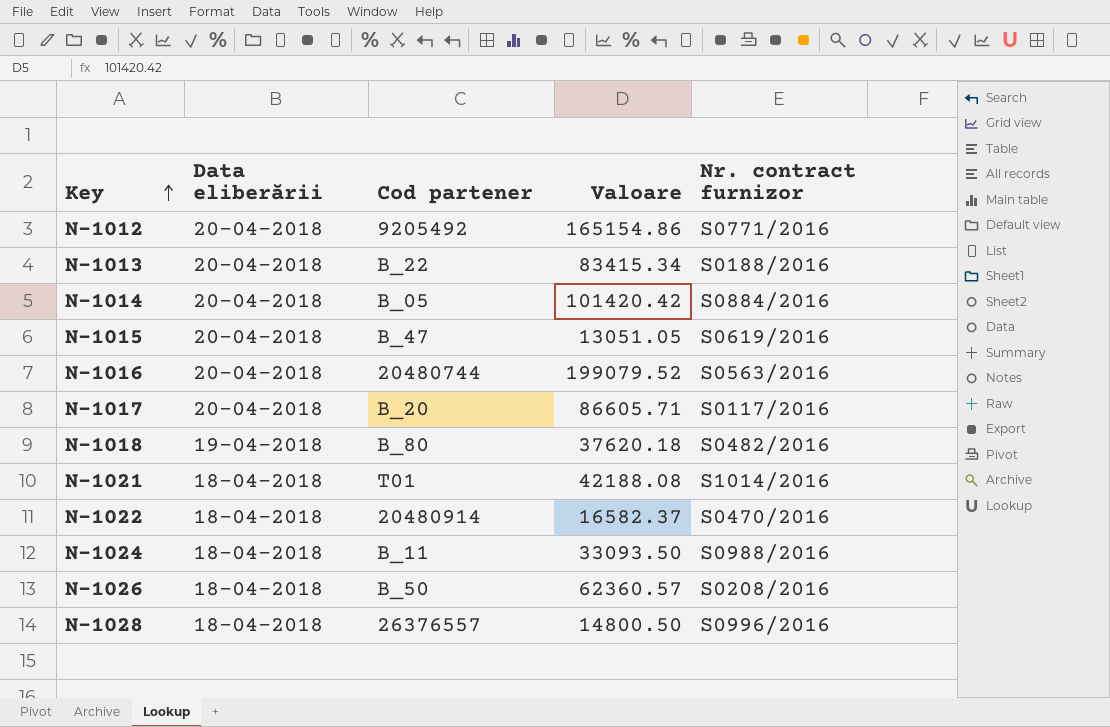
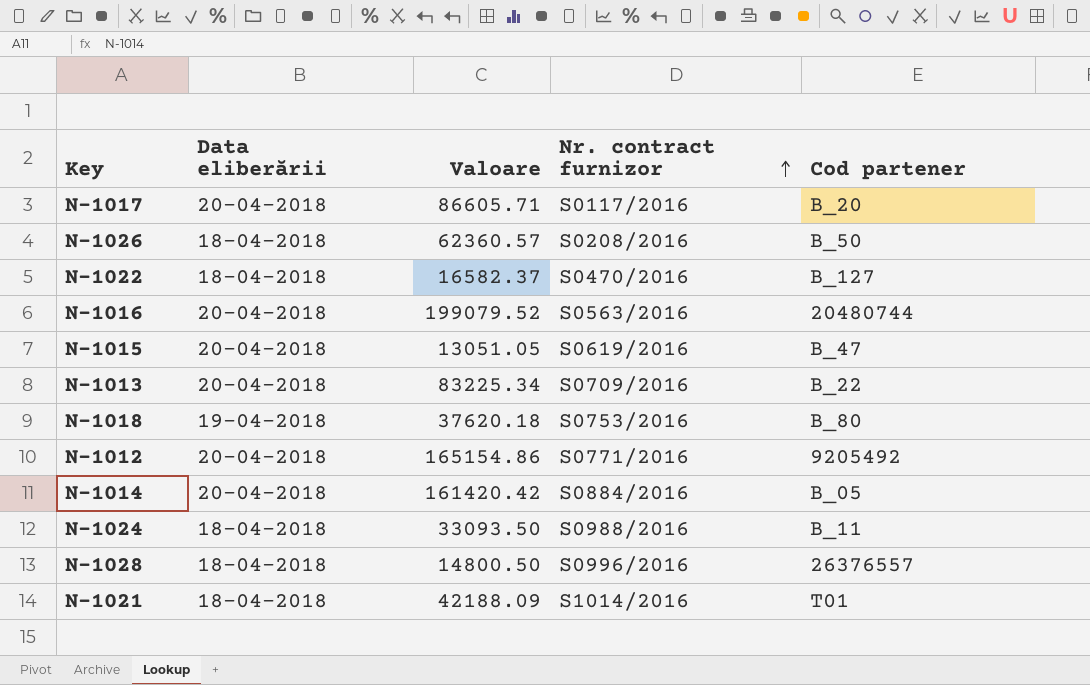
row order: Key ascending -> Nr. contract furnizor ascending
column Cod partener | position: 3 -> 5
N-1022 | Cod partener: 20480914 -> B_127
N-1013 | Valoare: 83415.34 -> 83225.34
N-1013 | Nr. contract furnizor: S0188/2016 -> S0709/2016
N-1018 | Nr. contract furnizor: S0482/2016 -> S0753/2016
N-1014 | Valoare: 101420.42 -> 161420.42
N-1021 | Valoare: 42188.08 -> 42188.09

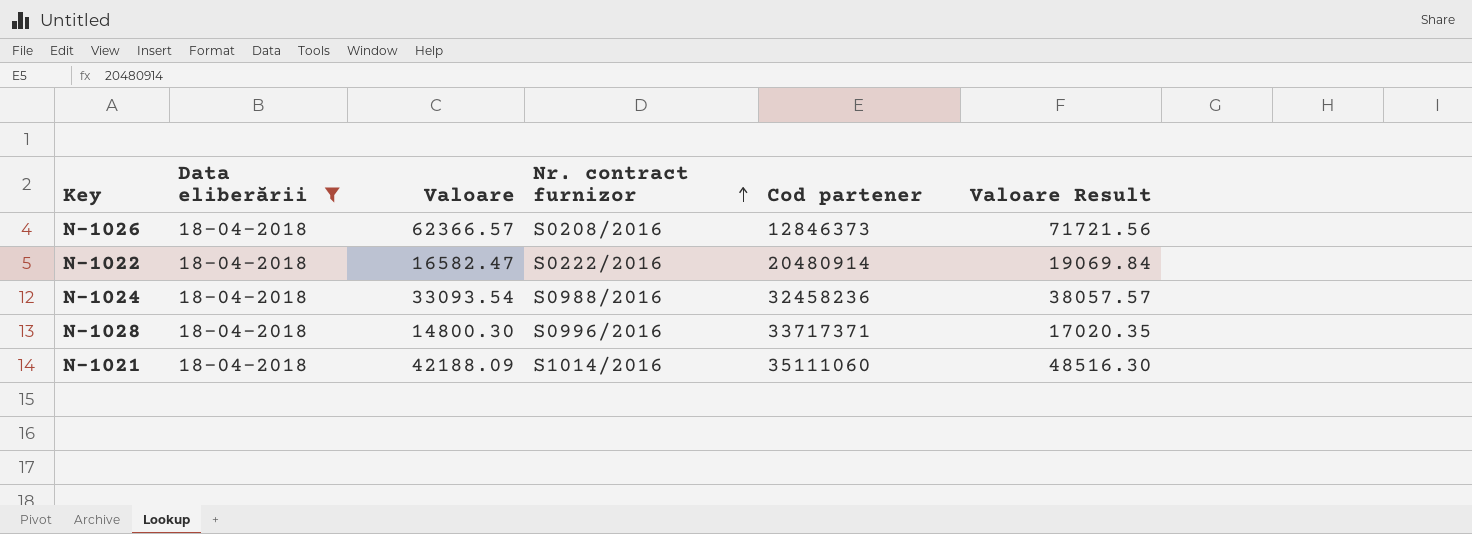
filter: none -> Data eliberării = 18-04-2018
column Valoare Result | formula: none -> [Valoare] * 1.15
N-1026 | Valoare: 62360.57 -> 62366.57
N-1026 | Cod partener: B_50 -> 12846373
N-1022 | Valoare: 16582.37 -> 16582.47
N-1022 | Nr. contract furnizor: S0470/2016 -> S0222/2016
N-1022 | Cod partener: B_127 -> 20480914
N-1024 | Valoare: 33093.50 -> 33093.54
N-1024 | Cod partener: B_11 -> 32458236
N-1028 | Valoare: 14800.50 -> 14800.30
N-1028 | Cod partener: 26376557 -> 33717371
N-1021 | Cod partener: T01 -> 35111060

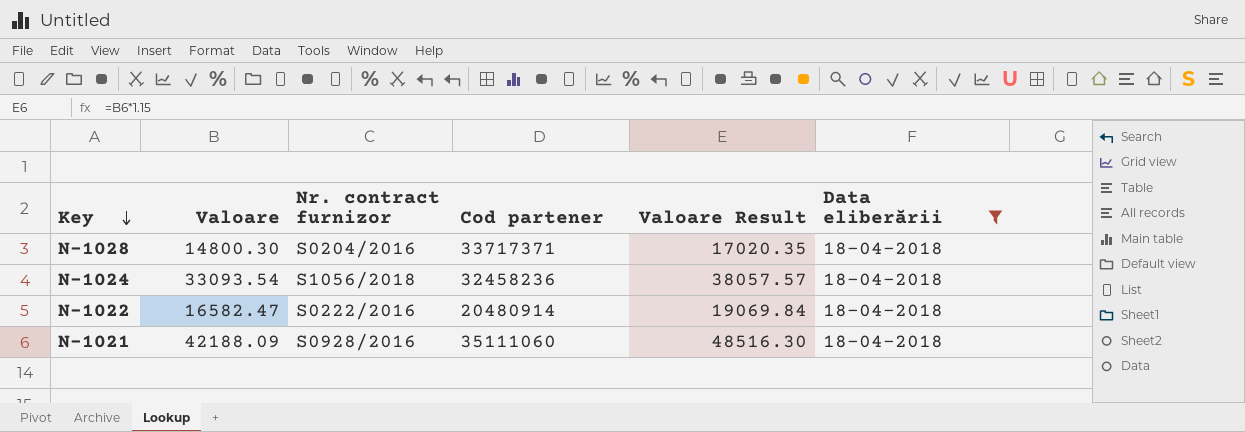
row order: Nr. contract furnizor ascending -> Key descending
column Data eliberării | position: 2 -> 6
row N-1026: 18-04-2018 | 62366.57 | S0208/2016 | 12846373 | 71721.56 -> none
N-1028 | Nr. contract furnizor: S0996/2016 -> S0204/2016
N-1024 | Nr. contract furnizor: S0988/2016 -> S1056/2018
N-1021 | Nr. contract furnizor: S1014/2016 -> S0928/2016

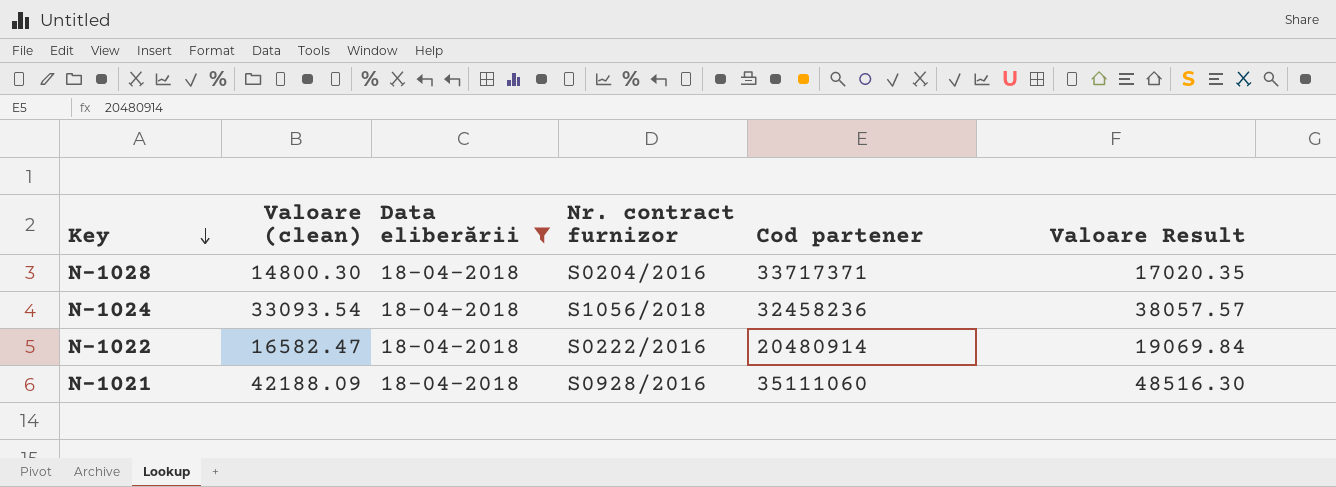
column name: Valoare -> Valoare (clean)
column Data eliberării | position: 6 -> 3

